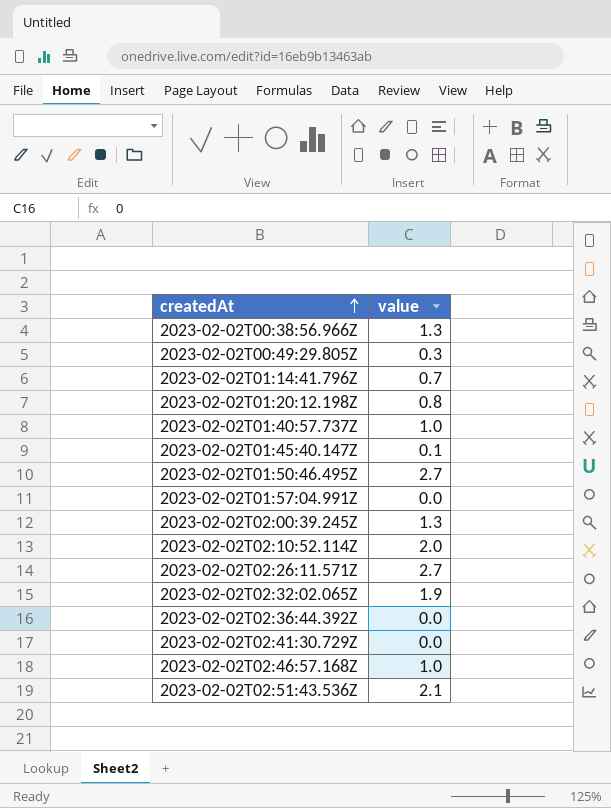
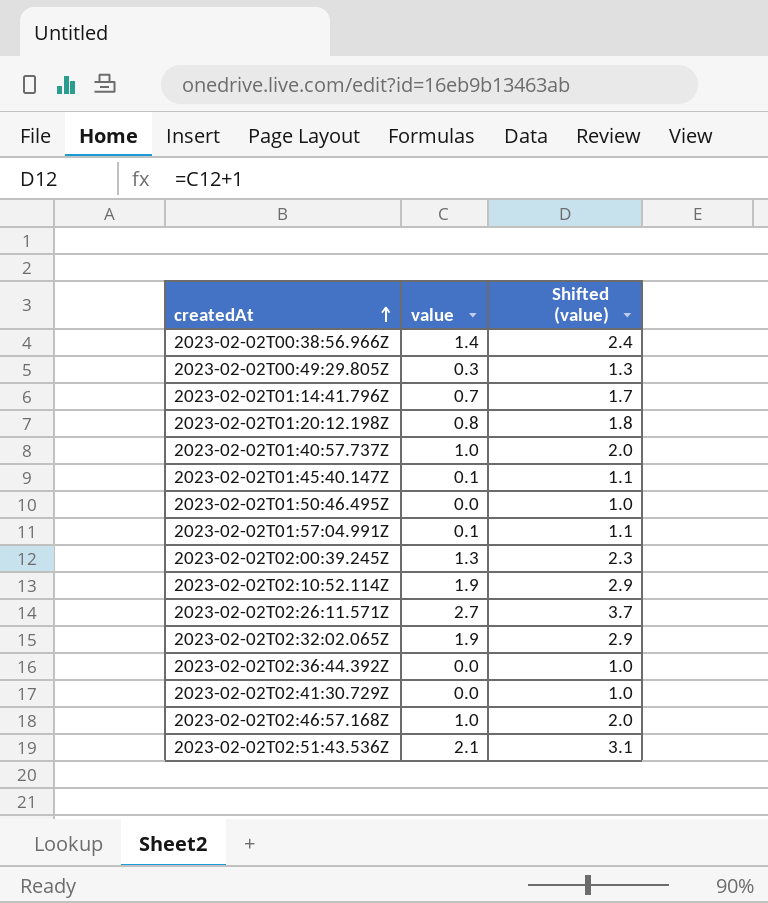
column Shifted (value) | formula: none -> [value] + 1
2023-02-02T00:38:56.966Z | value: 1.3 -> 1.4
2023-02-02T01:50:46.495Z | value: 2.7 -> 0.0
2023-02-02T01:57:04.991Z | value: 0.0 -> 0.1
2023-02-02T02:10:52.114Z | value: 2.0 -> 1.9

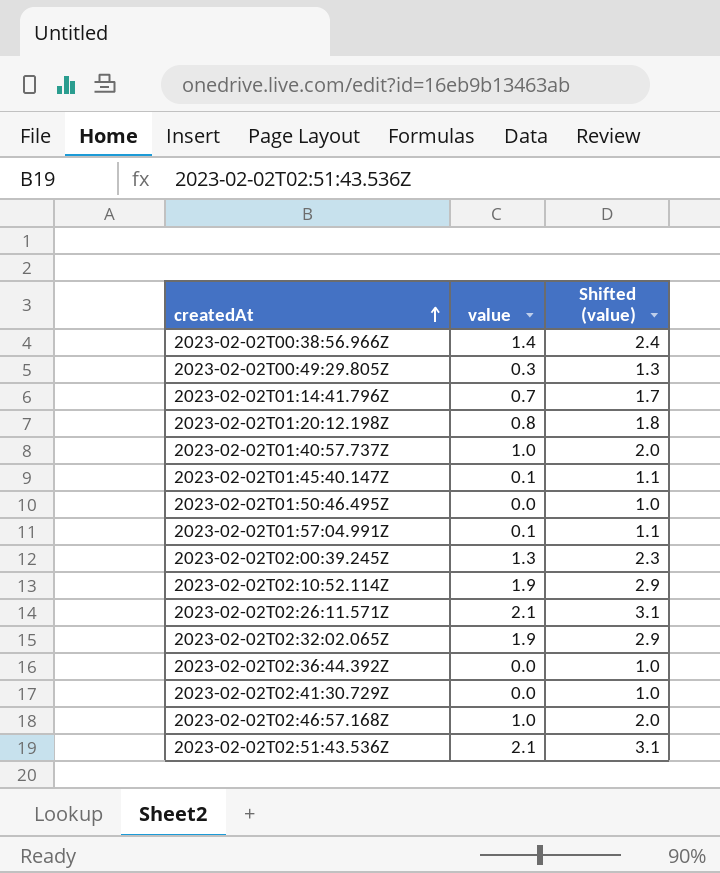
2023-02-02T02:26:11.571Z | value: 2.7 -> 2.1
2023-02-02T02:26:11.571Z | Shifted (value): 3.7 -> 3.1

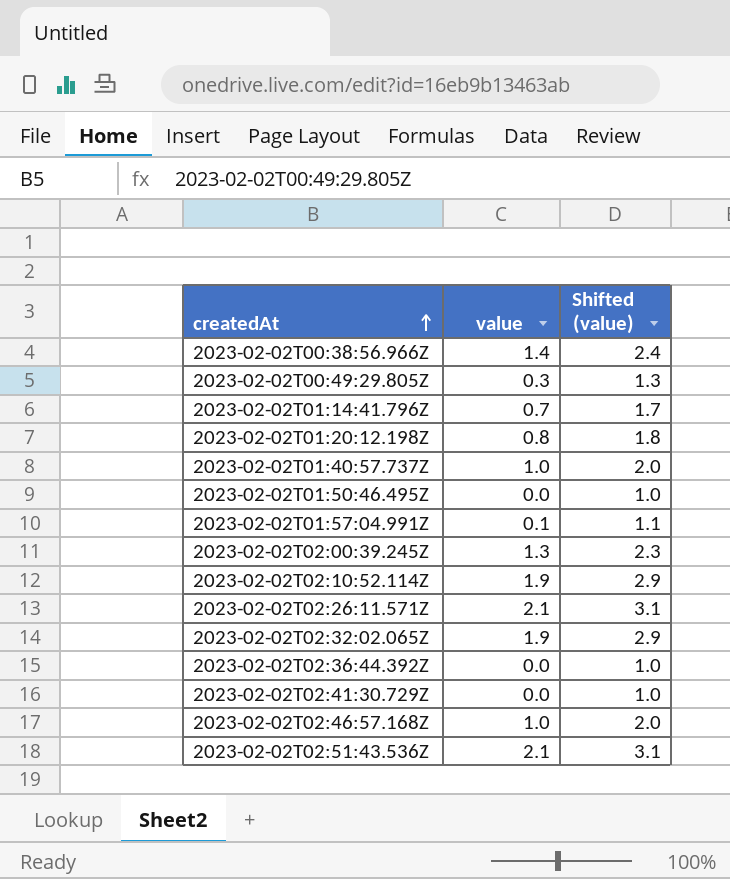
row 2023-02-02T01:45:40.147Z: 0.1 | 1.1 -> none

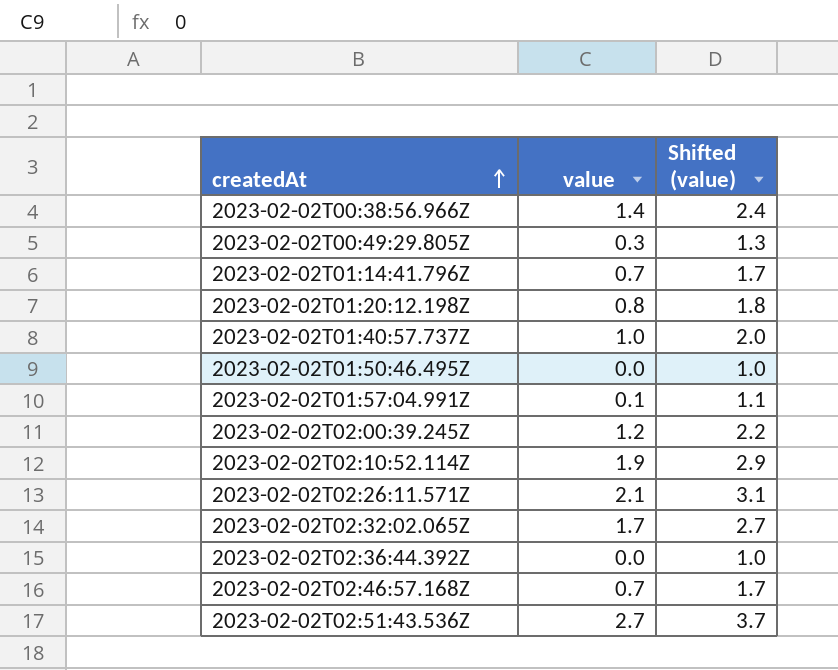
row 2023-02-02T02:41:30.729Z: 0.0 | 1.0 -> none
2023-02-02T02:00:39.245Z | value: 1.3 -> 1.2
2023-02-02T02:00:39.245Z | Shifted (value): 2.3 -> 2.2
2023-02-02T02:32:02.065Z | value: 1.9 -> 1.7
2023-02-02T02:32:02.065Z | Shifted (value): 2.9 -> 2.7
2023-02-02T02:46:57.168Z | value: 1.0 -> 0.7
2023-02-02T02:46:57.168Z | Shifted (value): 2.0 -> 1.7
2023-02-02T02:51:43.536Z | value: 2.1 -> 2.7
2023-02-02T02:51:43.536Z | Shifted (value): 3.1 -> 3.7

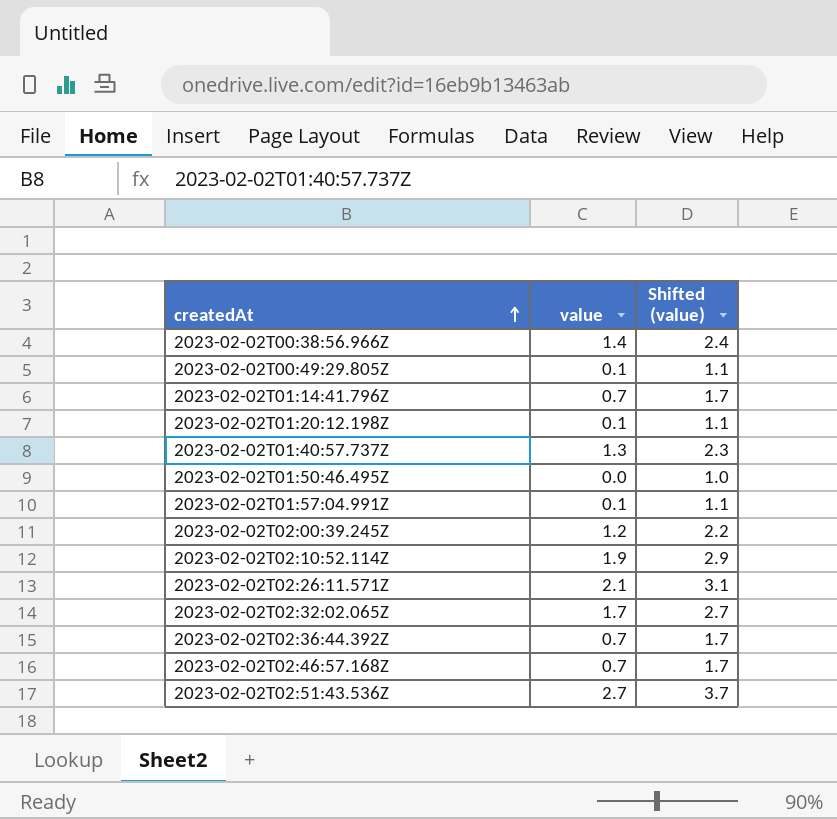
2023-02-02T00:49:29.805Z | value: 0.3 -> 0.1
2023-02-02T00:49:29.805Z | Shifted (value): 1.3 -> 1.1
2023-02-02T01:20:12.198Z | value: 0.8 -> 0.1
2023-02-02T01:20:12.198Z | Shifted (value): 1.8 -> 1.1
2023-02-02T01:40:57.737Z | value: 1.0 -> 1.3
2023-02-02T01:40:57.737Z | Shifted (value): 2.0 -> 2.3
2023-02-02T02:36:44.392Z | value: 0.0 -> 0.7
2023-02-02T02:36:44.392Z | Shifted (value): 1.0 -> 1.7

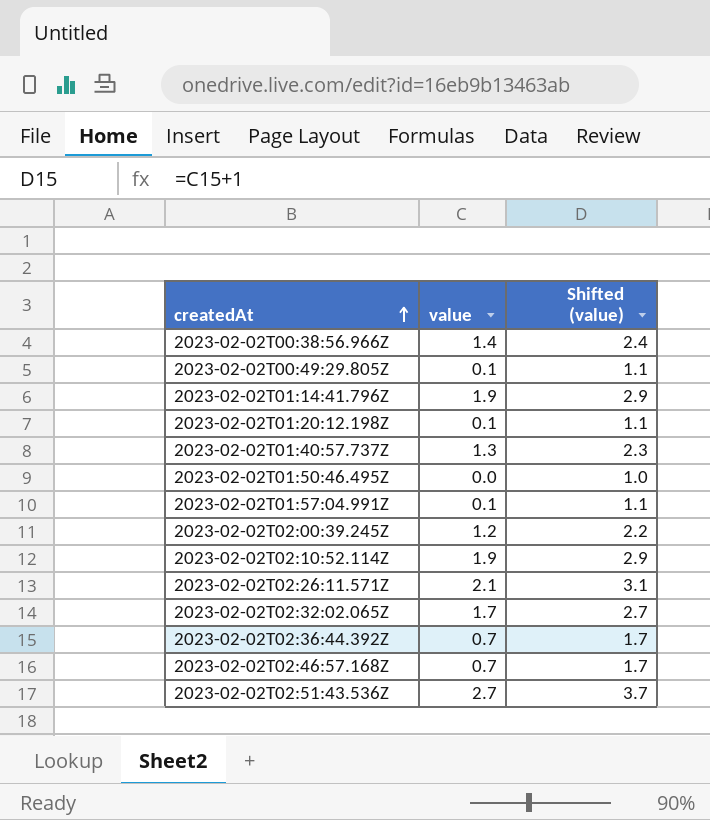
2023-02-02T01:14:41.796Z | value: 0.7 -> 1.9
2023-02-02T01:14:41.796Z | Shifted (value): 1.7 -> 2.9

